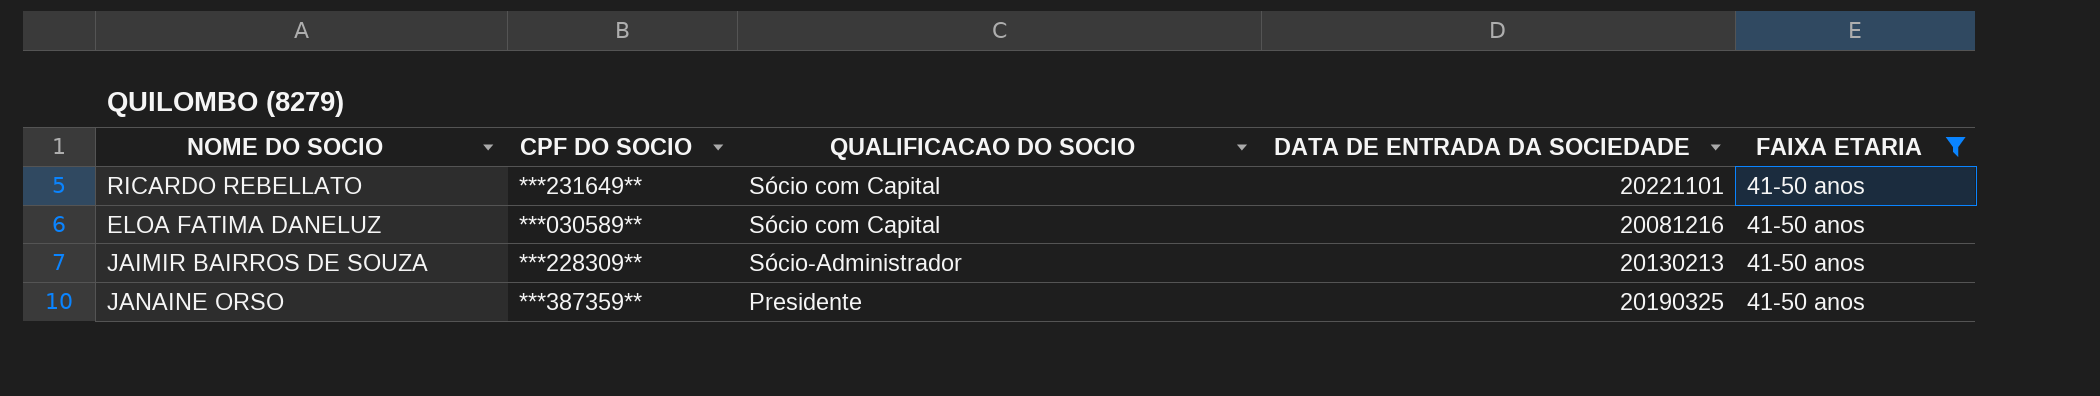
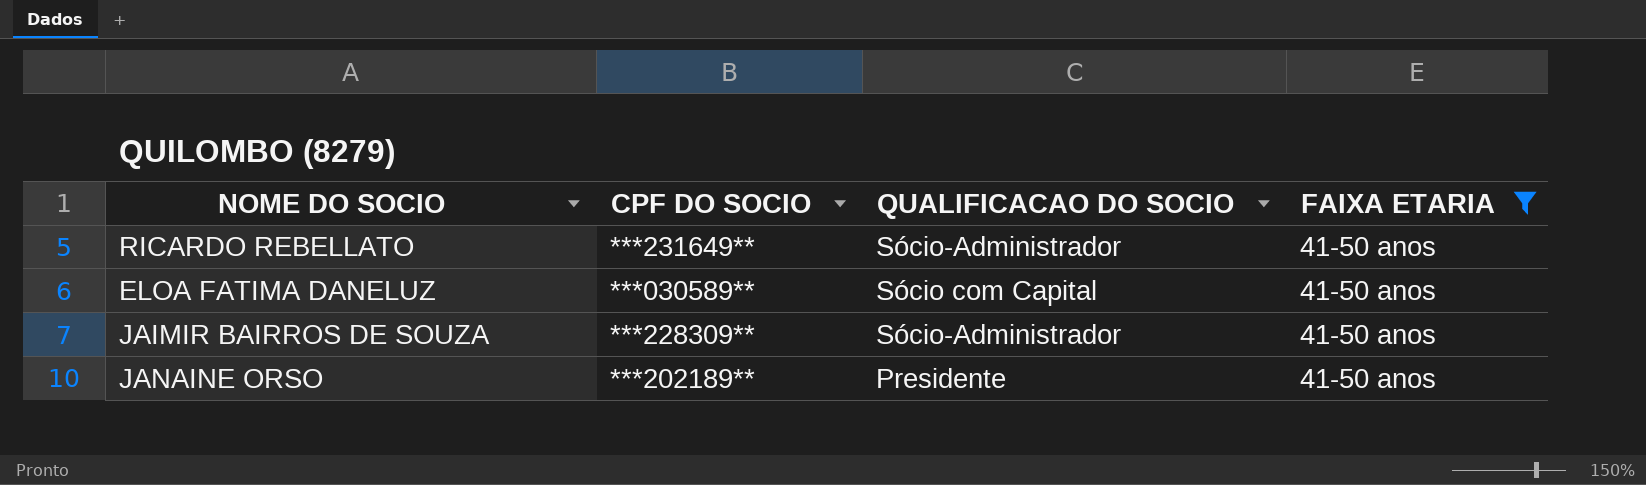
column DATA DE ENTRADA DA SOCIEDADE | position: 4 -> none
RICARDO REBELLATO | QUALIFICACAO DO SOCIO: Sócio com Capital -> Sócio-Administrador
JANAINE ORSO | CPF DO SOCIO: ***387359** -> ***202189**

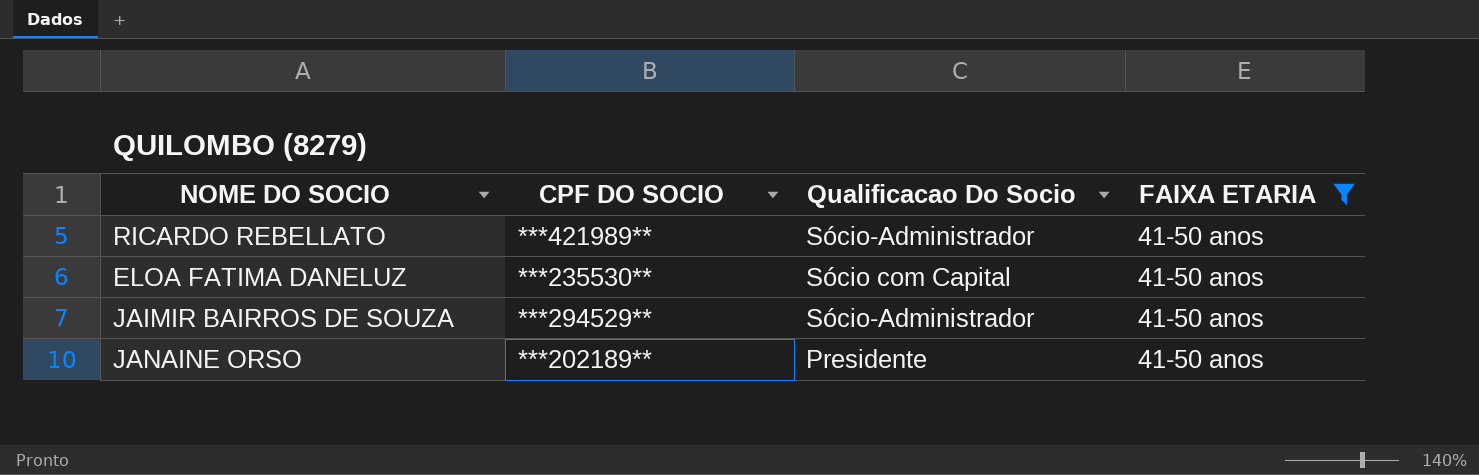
column name: QUALIFICACAO DO SOCIO -> Qualificacao Do Socio
RICARDO REBELLATO | CPF DO SOCIO: ***231649** -> ***421989**
ELOA FATIMA DANELUZ | CPF DO SOCIO: ***030589** -> ***235530**
JAIMIR BAIRROS DE SOUZA | CPF DO SOCIO: ***228309** -> ***294529**

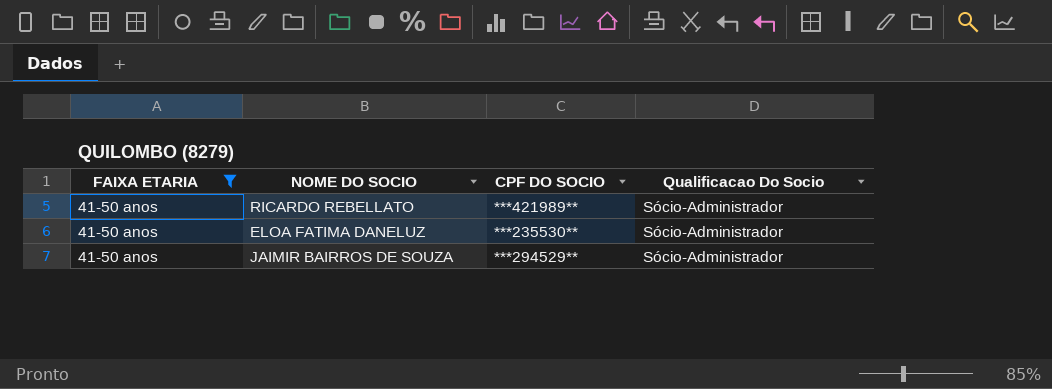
column FAIXA ETARIA | position: 4 -> 1
row JANAINE ORSO: ***202189** | Presidente | 41-50 anos -> none
ELOA FATIMA DANELUZ | Qualificacao Do Socio: Sócio com Capital -> Sócio-Administrador

